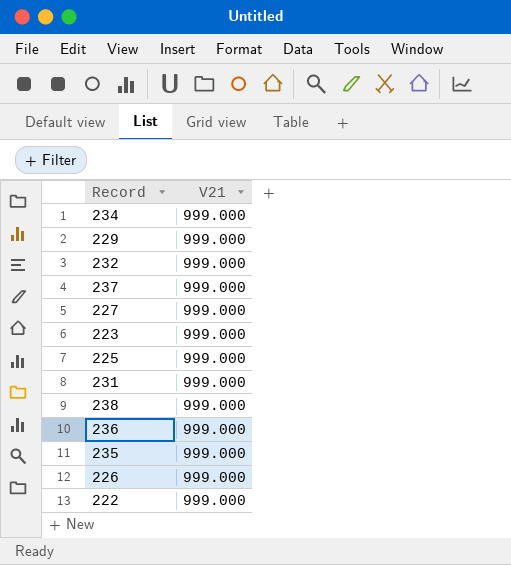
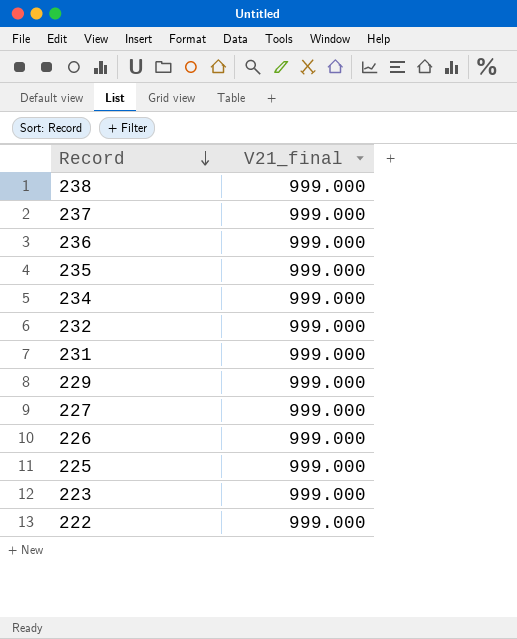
row order: none -> Record descending
column name: V21 -> V21_final

